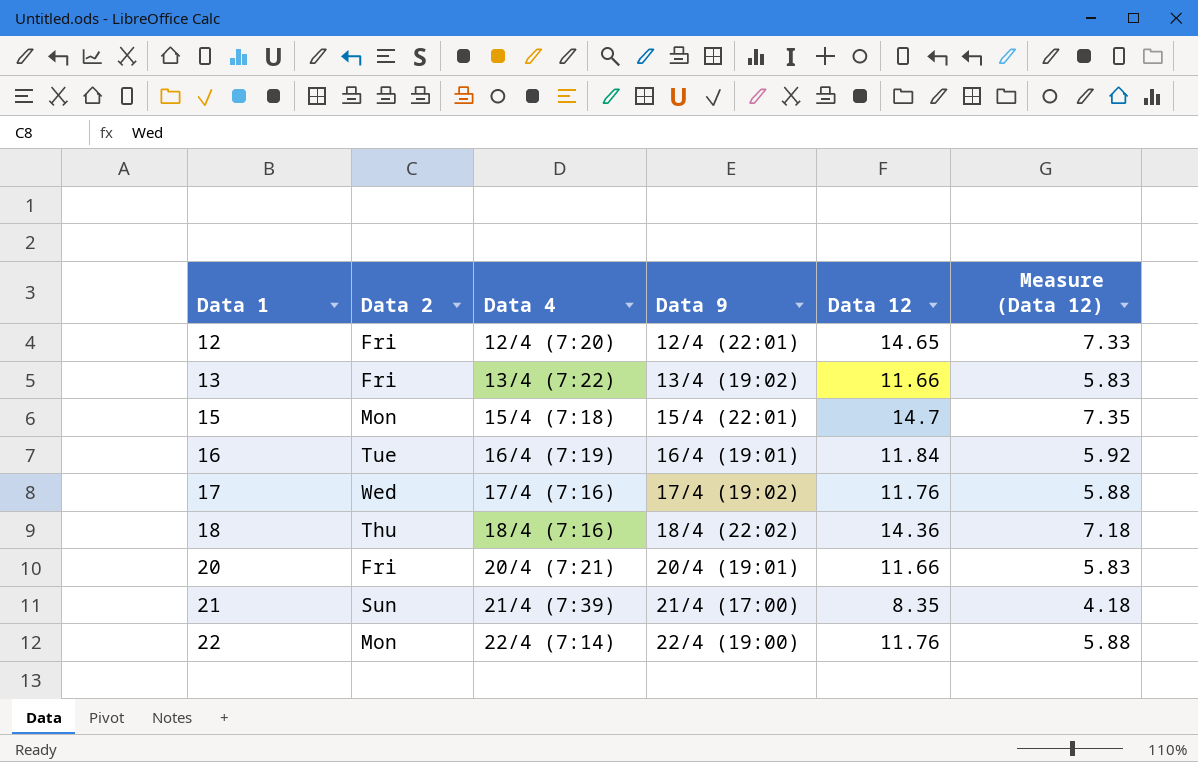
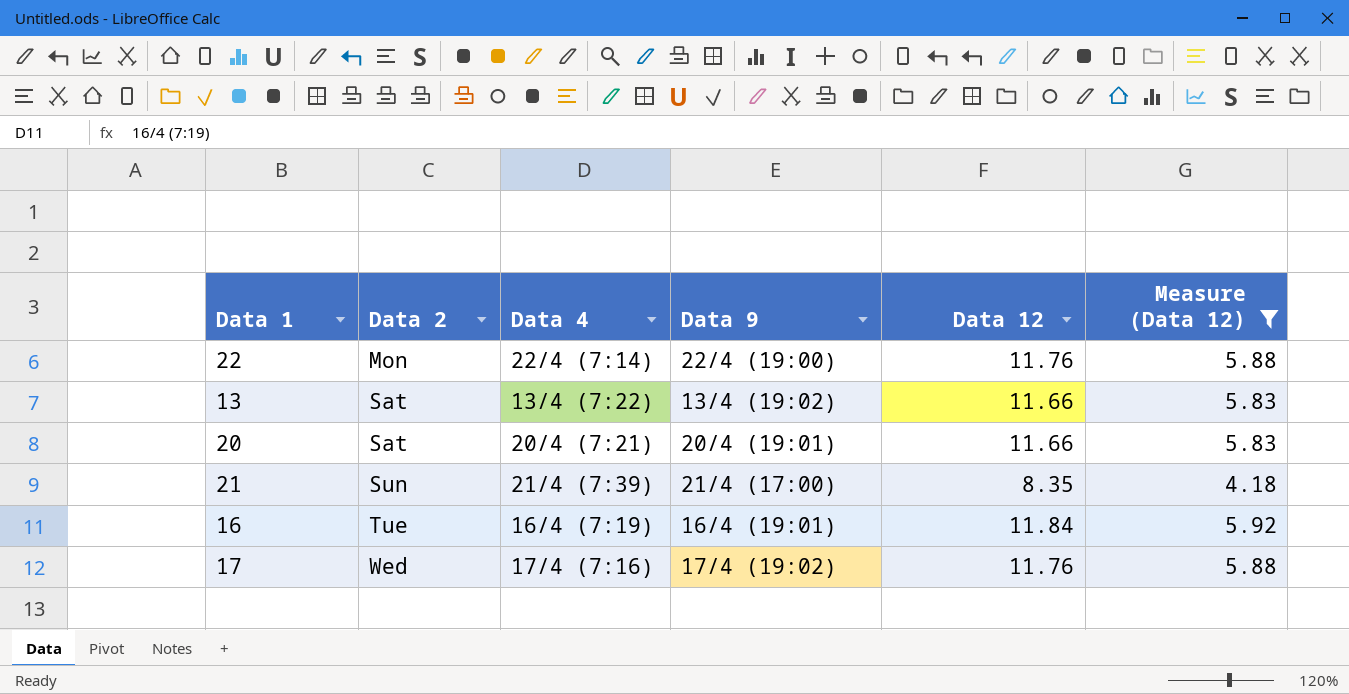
filter: none -> Measure (Data 12) <= 5.92
row order: Data 1 ascending -> Data 2 ascending
13 | Data 2: Fri -> Sat
20 | Data 2: Fri -> Sat

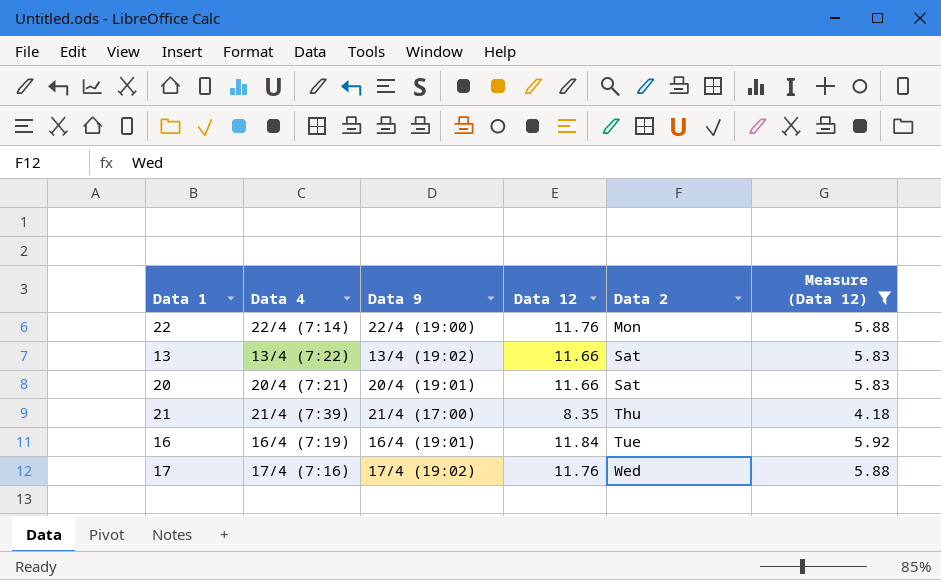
column Data 2 | position: 2 -> 5
21 | Data 2: Sun -> Thu

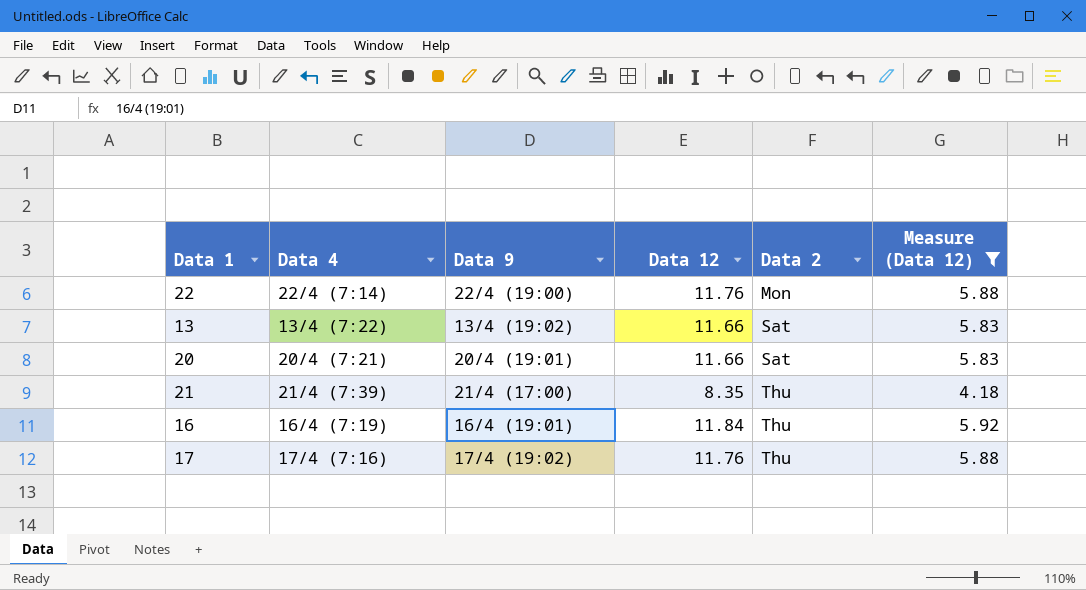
16 | Data 2: Tue -> Thu
17 | Data 2: Wed -> Thu

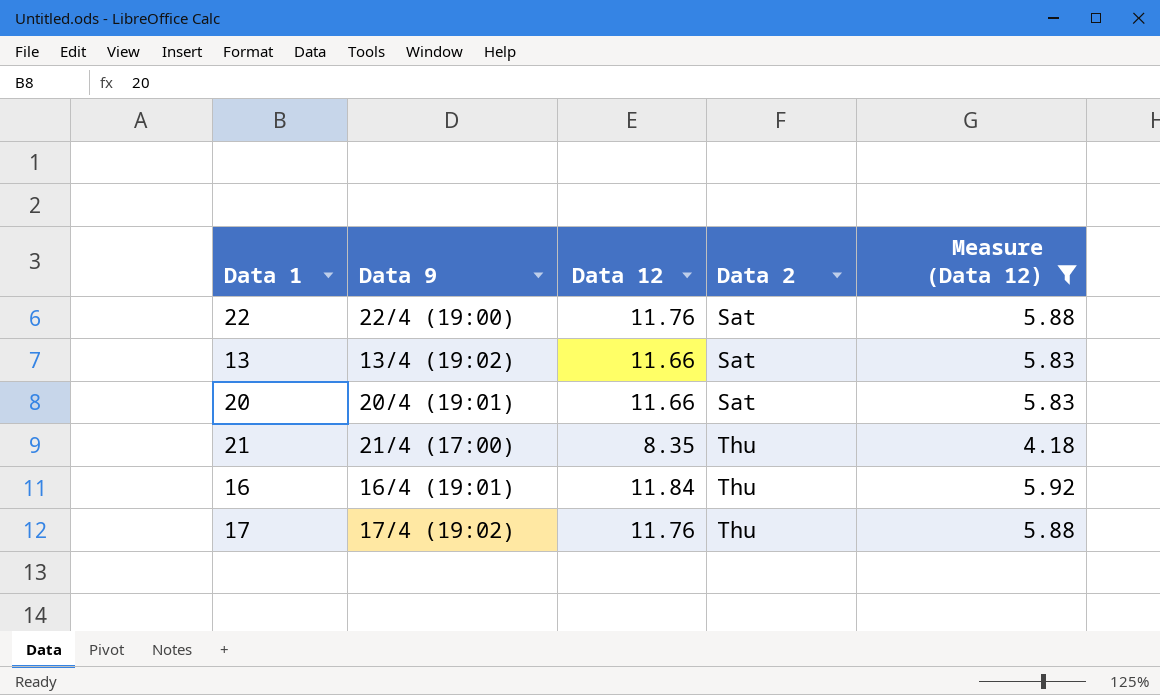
column Data 4 | position: 2 -> none
22 | Data 2: Mon -> Sat

